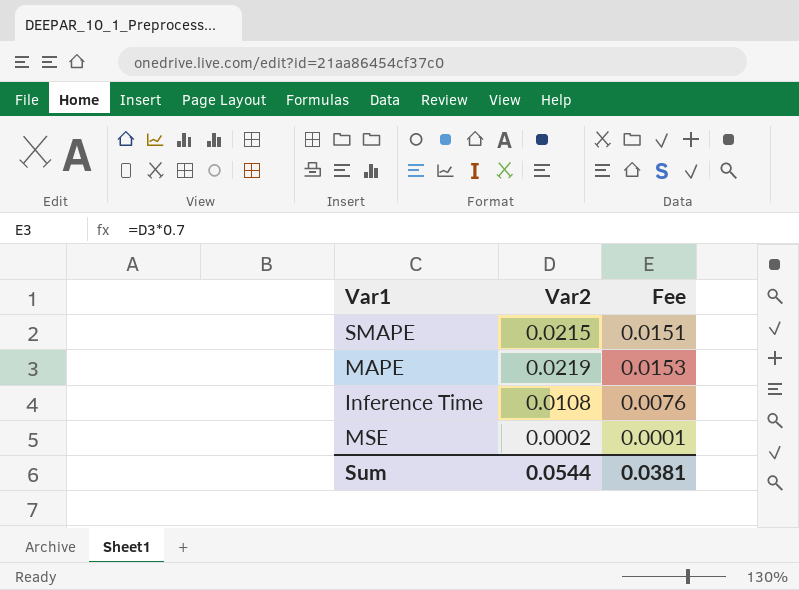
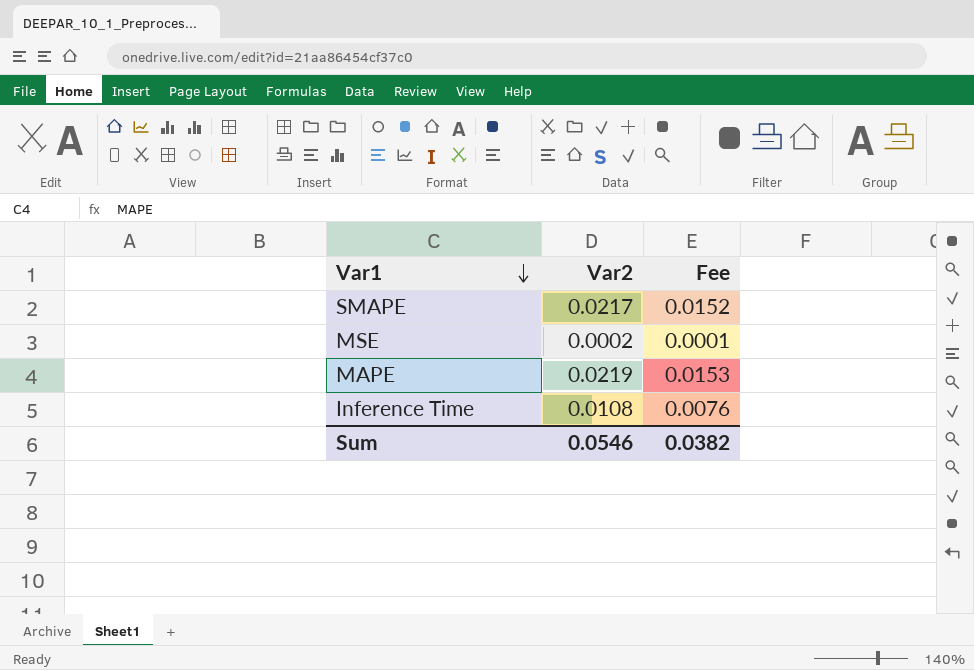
row order: none -> Var1 descending
SMAPE | Var2: 0.0215 -> 0.0217
SMAPE | Fee: 0.0151 -> 0.0152
Sum | Var2: 0.0544 -> 0.0546
Sum | Fee: 0.0381 -> 0.0382

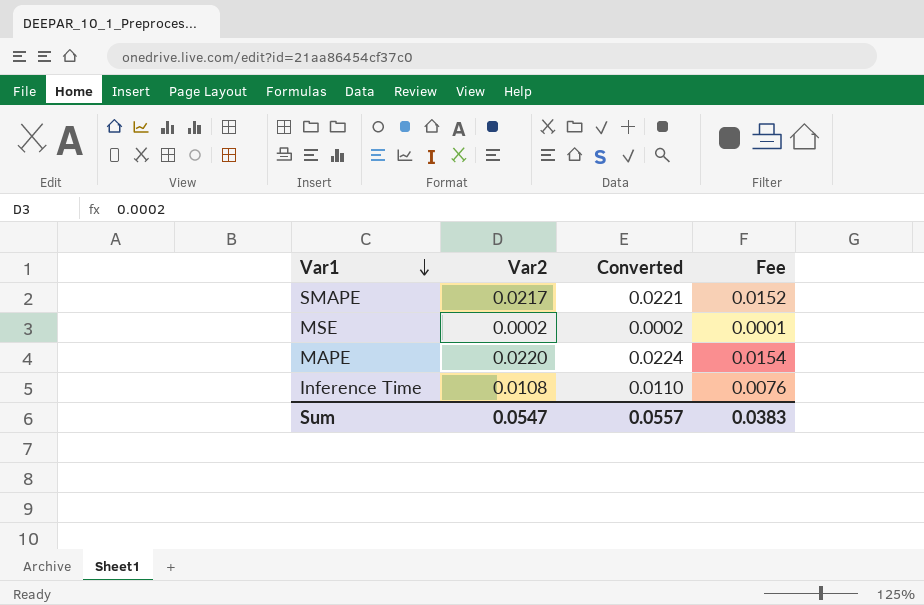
column Converted | formula: none -> [Var2] * 1.02
MAPE | Var2: 0.0219 -> 0.0220
MAPE | Fee: 0.0153 -> 0.0154
Sum | Var2: 0.0546 -> 0.0547
Sum | Fee: 0.0382 -> 0.0383

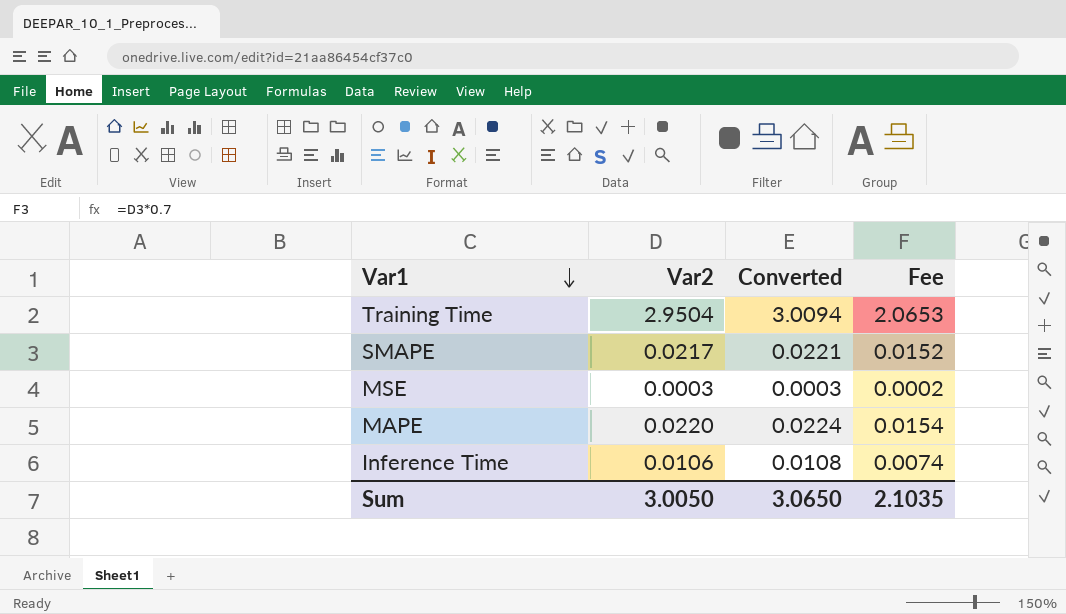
row Training Time: none -> 2.9504 | 3.0094 | 2.0653
MSE | Var2: 0.0002 -> 0.0003
MSE | Converted: 0.0002 -> 0.0003
MSE | Fee: 0.0001 -> 0.0002
Inference Time | Var2: 0.0108 -> 0.0106
Inference Time | Converted: 0.0110 -> 0.0108
Inference Time | Fee: 0.0076 -> 0.0074
Sum | Var2: 0.0547 -> 3.0050
Sum | Converted: 0.0557 -> 3.0650
Sum | Fee: 0.0383 -> 2.1035

